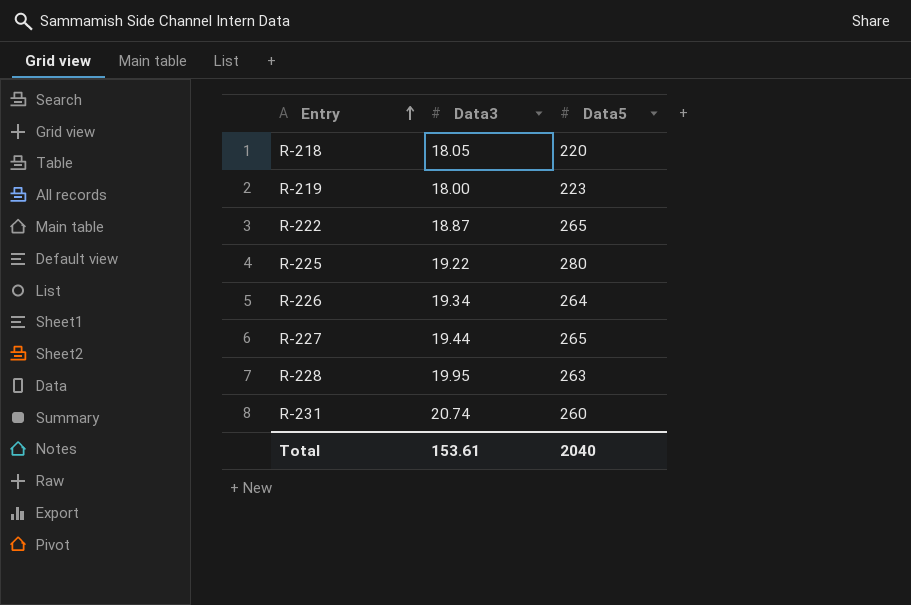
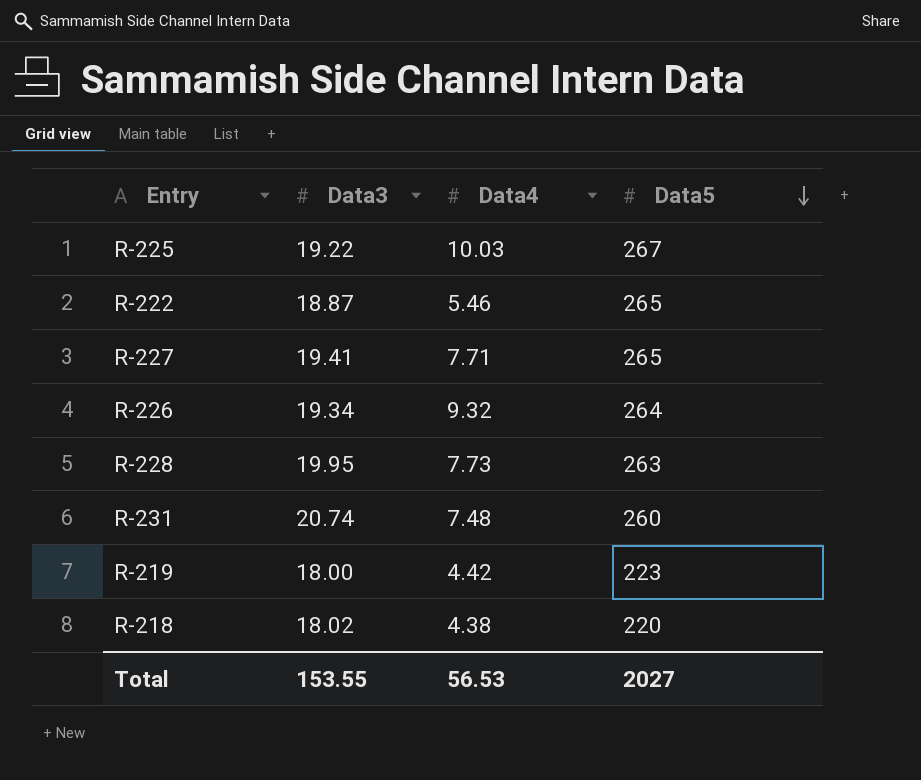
row order: Entry ascending -> Data5 descending
column Data4 | position: none -> 3
R-225 | Data5: 280 -> 267
R-227 | Data3: 19.44 -> 19.41
R-218 | Data3: 18.05 -> 18.02
Total | Data3: 153.61 -> 153.55
Total | Data5: 2040 -> 2027

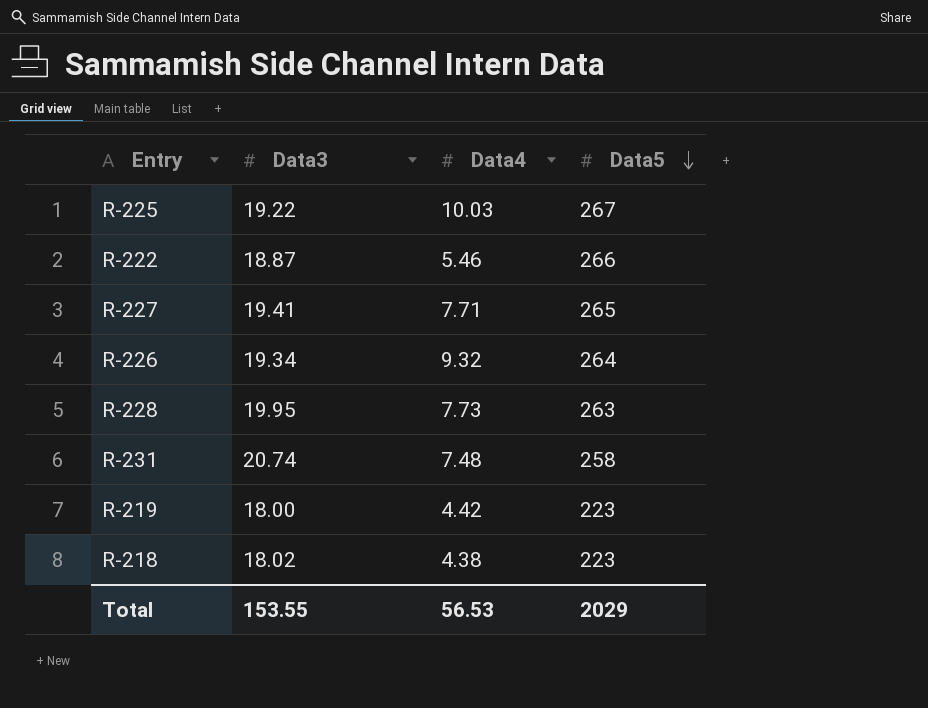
R-222 | Data5: 265 -> 266
R-231 | Data5: 260 -> 258
R-218 | Data5: 220 -> 223
Total | Data5: 2027 -> 2029

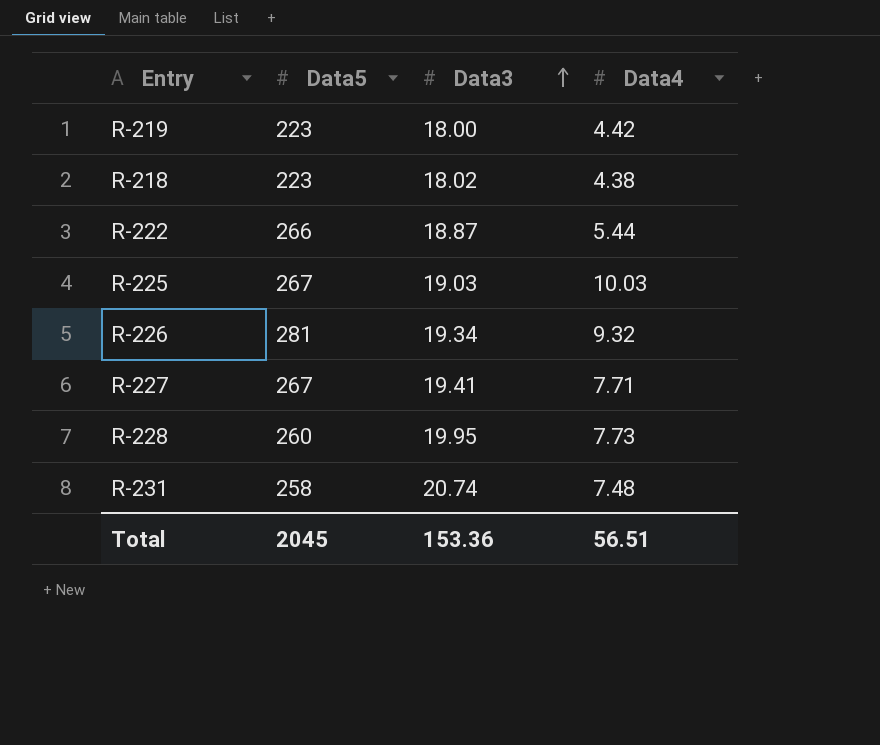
row order: Data5 descending -> Data3 ascending
column Data5 | position: 4 -> 2
R-222 | Data4: 5.46 -> 5.44
R-225 | Data3: 19.22 -> 19.03
R-226 | Data5: 264 -> 281
R-227 | Data5: 265 -> 267
R-228 | Data5: 263 -> 260
Total | Data5: 2029 -> 2045
Total | Data3: 153.55 -> 153.36
Total | Data4: 56.53 -> 56.51

